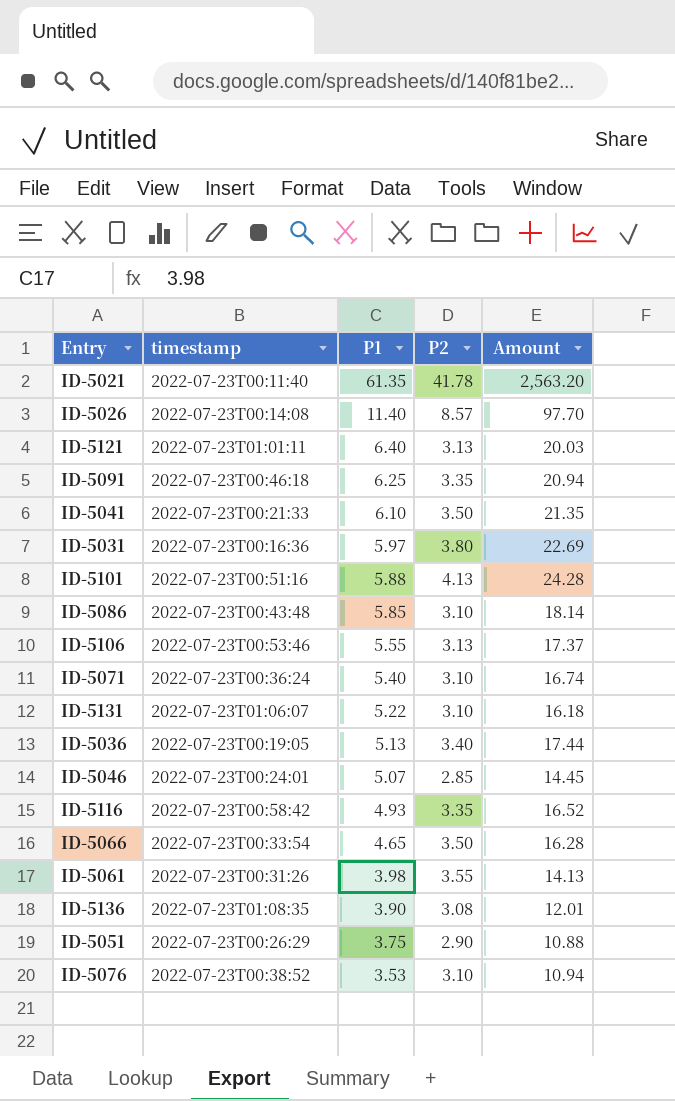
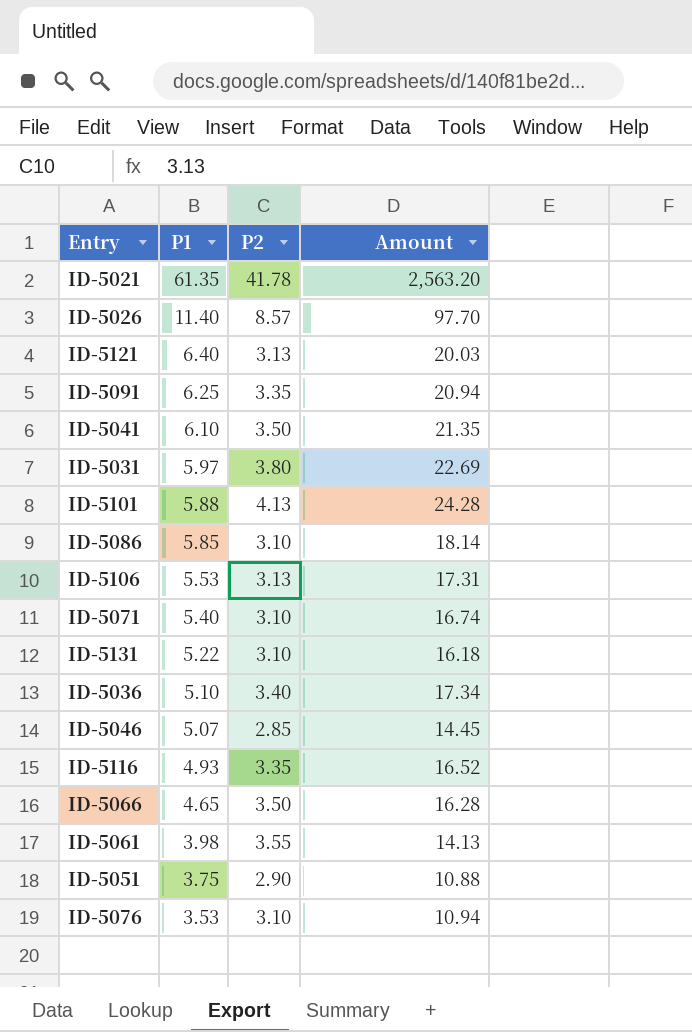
column timestamp | position: 2 -> none
row ID-5136: 2022-07-23T01:08:35 | 3.90 | 3.08 | 12.01 -> none
ID-5106 | P1: 5.55 -> 5.53
ID-5106 | Amount: 17.37 -> 17.31
ID-5036 | P1: 5.13 -> 5.10
ID-5036 | Amount: 17.44 -> 17.34

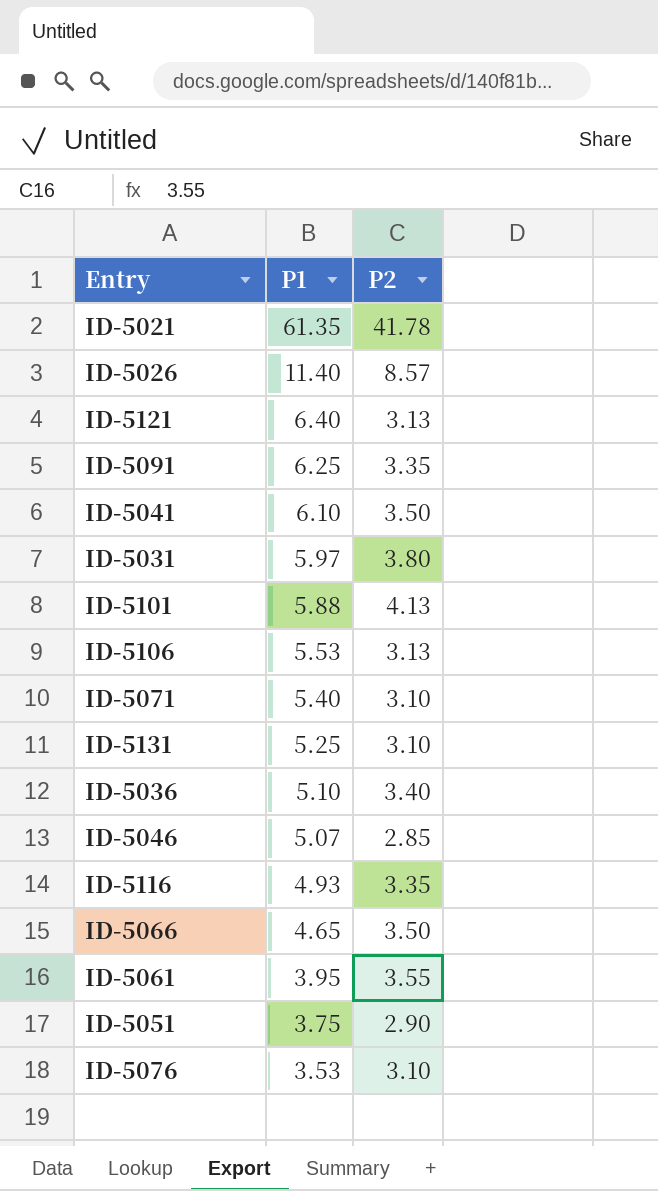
column Amount | formula: [P1] * [P2] -> none
row ID-5086: 5.85 | 3.10 | 18.14 -> none
ID-5131 | P1: 5.22 -> 5.25
ID-5061 | P1: 3.98 -> 3.95

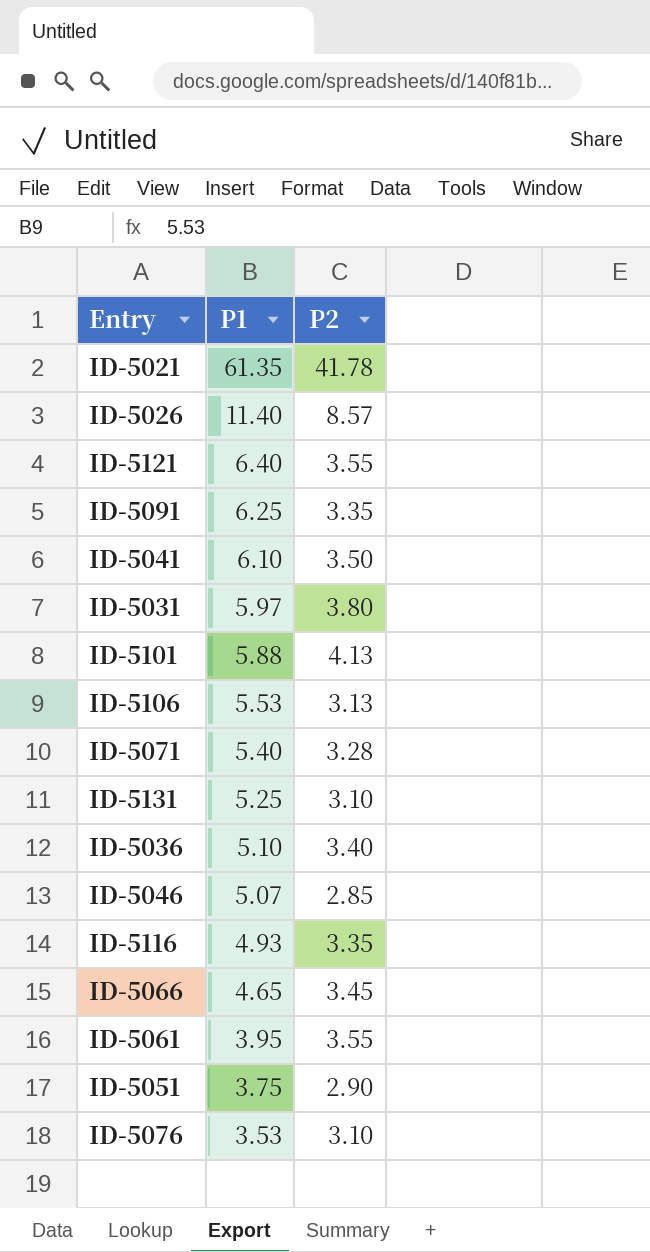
ID-5121 | P2: 3.13 -> 3.55
ID-5071 | P2: 3.10 -> 3.28
ID-5066 | P2: 3.50 -> 3.45

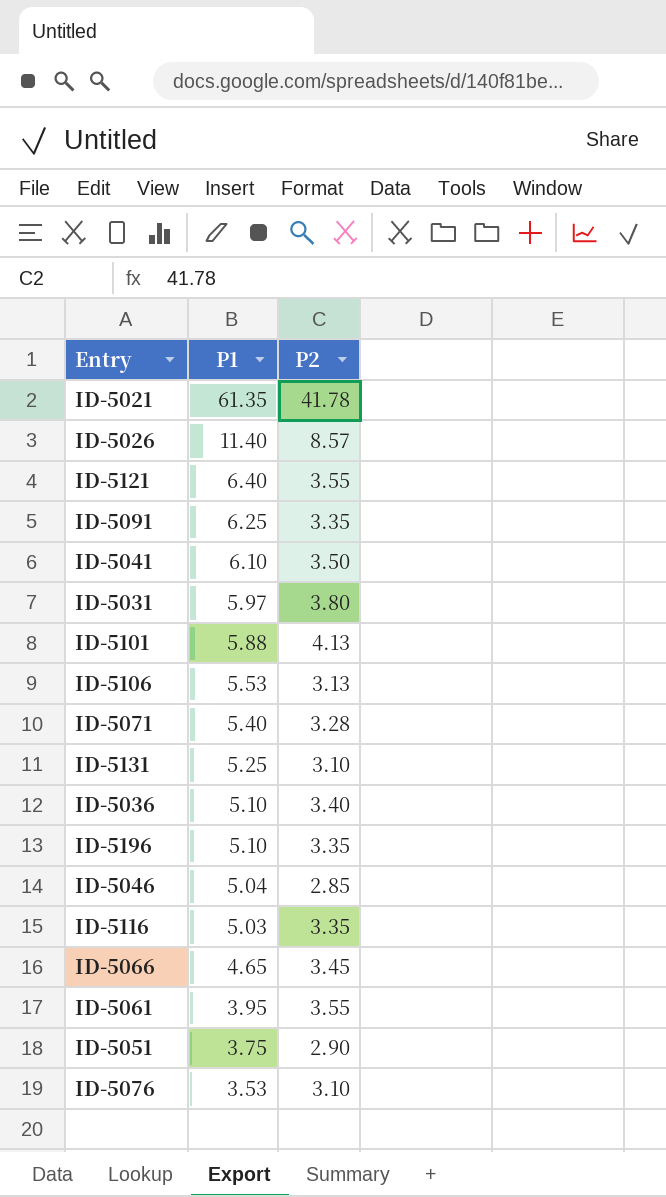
row ID-5196: none -> 5.10 | 3.35
ID-5046 | P1: 5.07 -> 5.04
ID-5116 | P1: 4.93 -> 5.03

